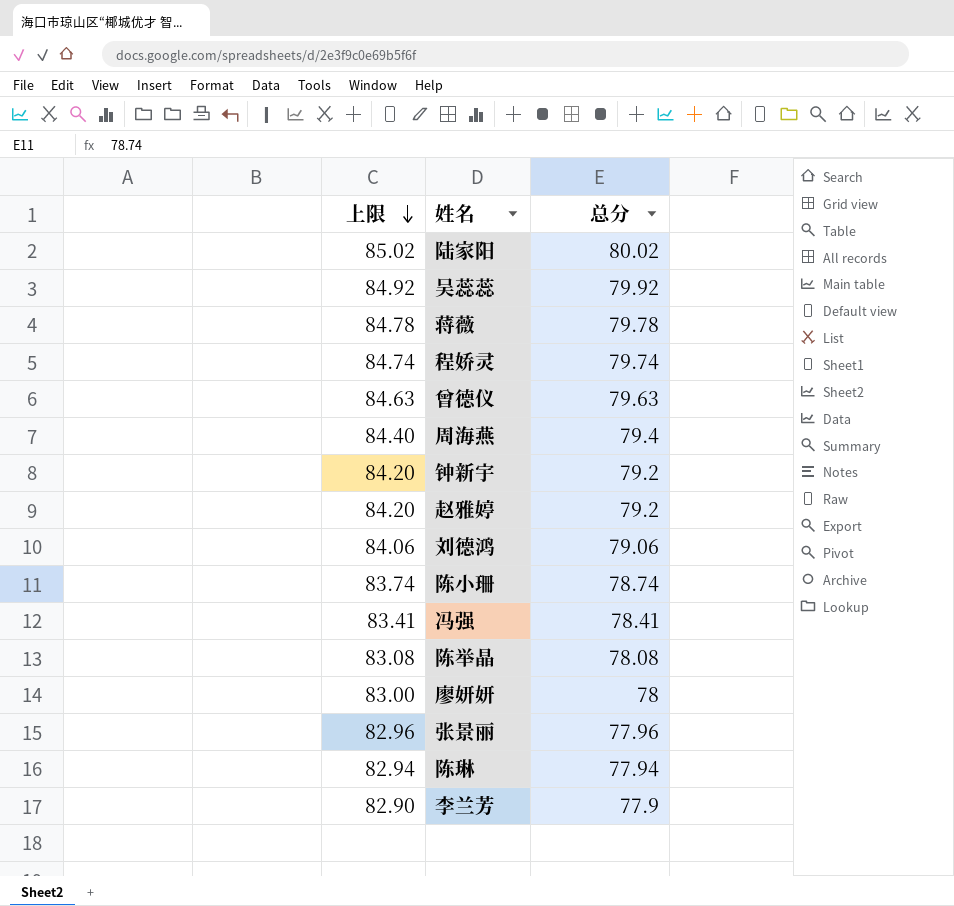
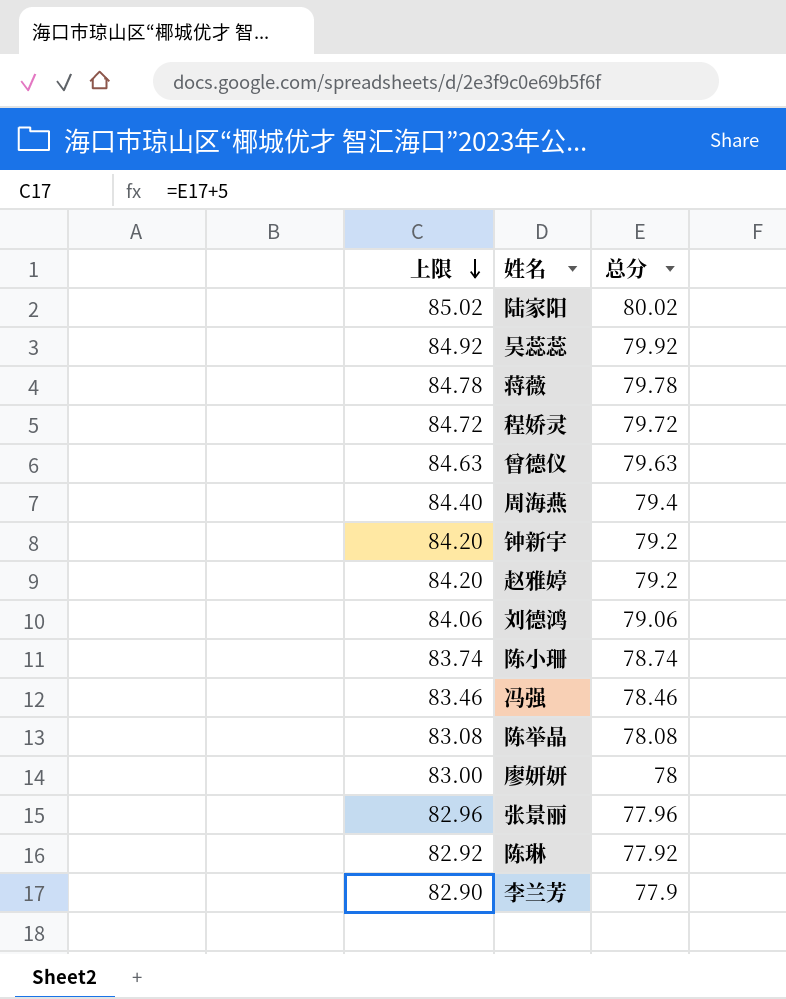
程娇灵 | 上限: 84.74 -> 84.72
程娇灵 | 总分: 79.74 -> 79.72
冯强 | 上限: 83.41 -> 83.46
冯强 | 总分: 78.41 -> 78.46
陈琳 | 上限: 82.94 -> 82.92
陈琳 | 总分: 77.94 -> 77.92

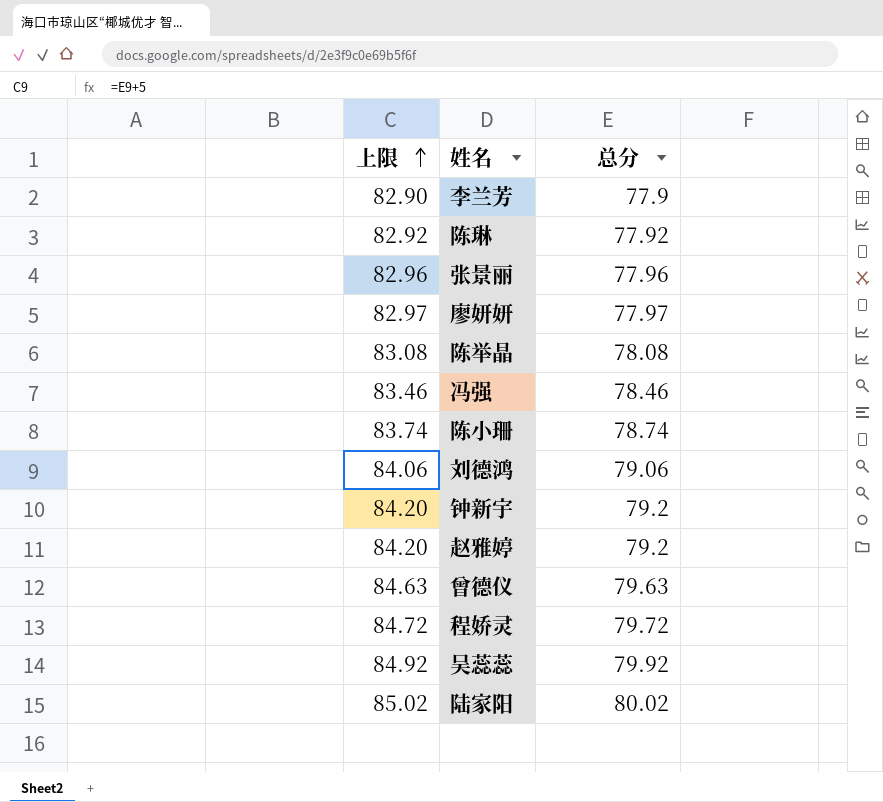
row order: 上限 descending -> 上限 ascending
row 蒋薇: 84.78 | 79.78 -> none
row 周海燕: 84.40 | 79.4 -> none
廖妍妍 | 上限: 83.00 -> 82.97
廖妍妍 | 总分: 78 -> 77.97

